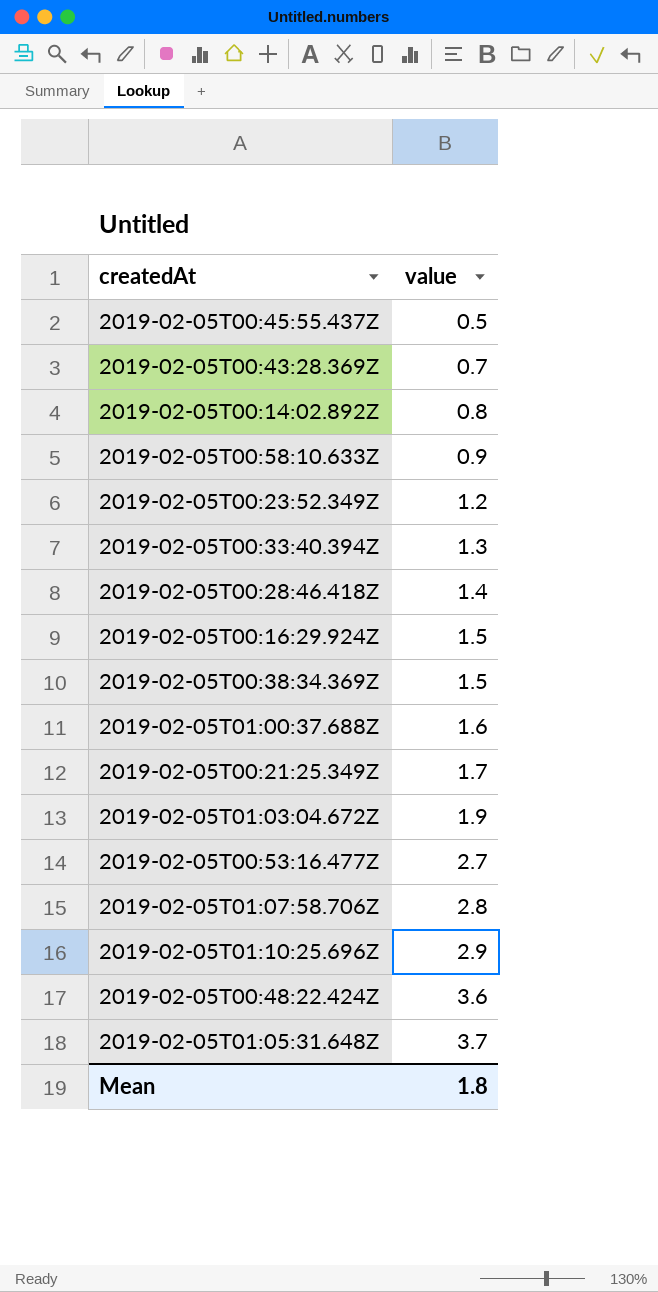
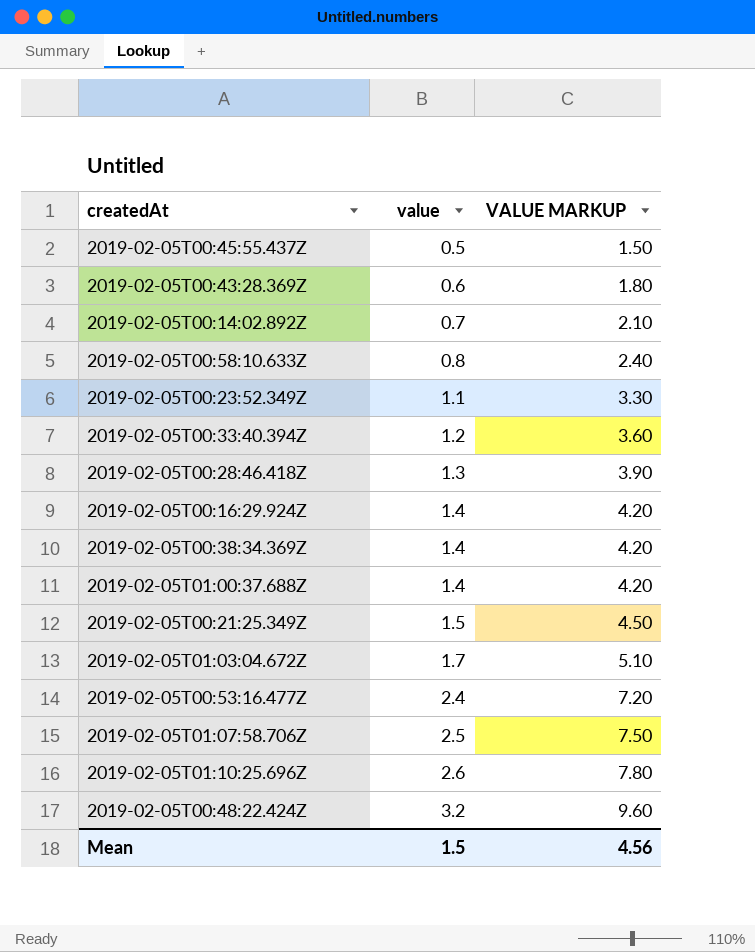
column VALUE MARKUP | formula: none -> [value] * 3
row 2019-02-05T01:05:31.648Z: 3.7 -> none
2019-02-05T00:43:28.369Z | value: 0.7 -> 0.6
2019-02-05T00:14:02.892Z | value: 0.8 -> 0.7
2019-02-05T00:58:10.633Z | value: 0.9 -> 0.8
2019-02-05T00:23:52.349Z | value: 1.2 -> 1.1
2019-02-05T00:33:40.394Z | value: 1.3 -> 1.2
2019-02-05T00:28:46.418Z | value: 1.4 -> 1.3
2019-02-05T00:16:29.924Z | value: 1.5 -> 1.4
2019-02-05T00:38:34.369Z | value: 1.5 -> 1.4
2019-02-05T01:00:37.688Z | value: 1.6 -> 1.4
2019-02-05T00:21:25.349Z | value: 1.7 -> 1.5
2019-02-05T01:03:04.672Z | value: 1.9 -> 1.7
2019-02-05T00:53:16.477Z | value: 2.7 -> 2.4
2019-02-05T01:07:58.706Z | value: 2.8 -> 2.5
2019-02-05T01:10:25.696Z | value: 2.9 -> 2.6
2019-02-05T00:48:22.424Z | value: 3.6 -> 3.2
Mean | value: 1.8 -> 1.5

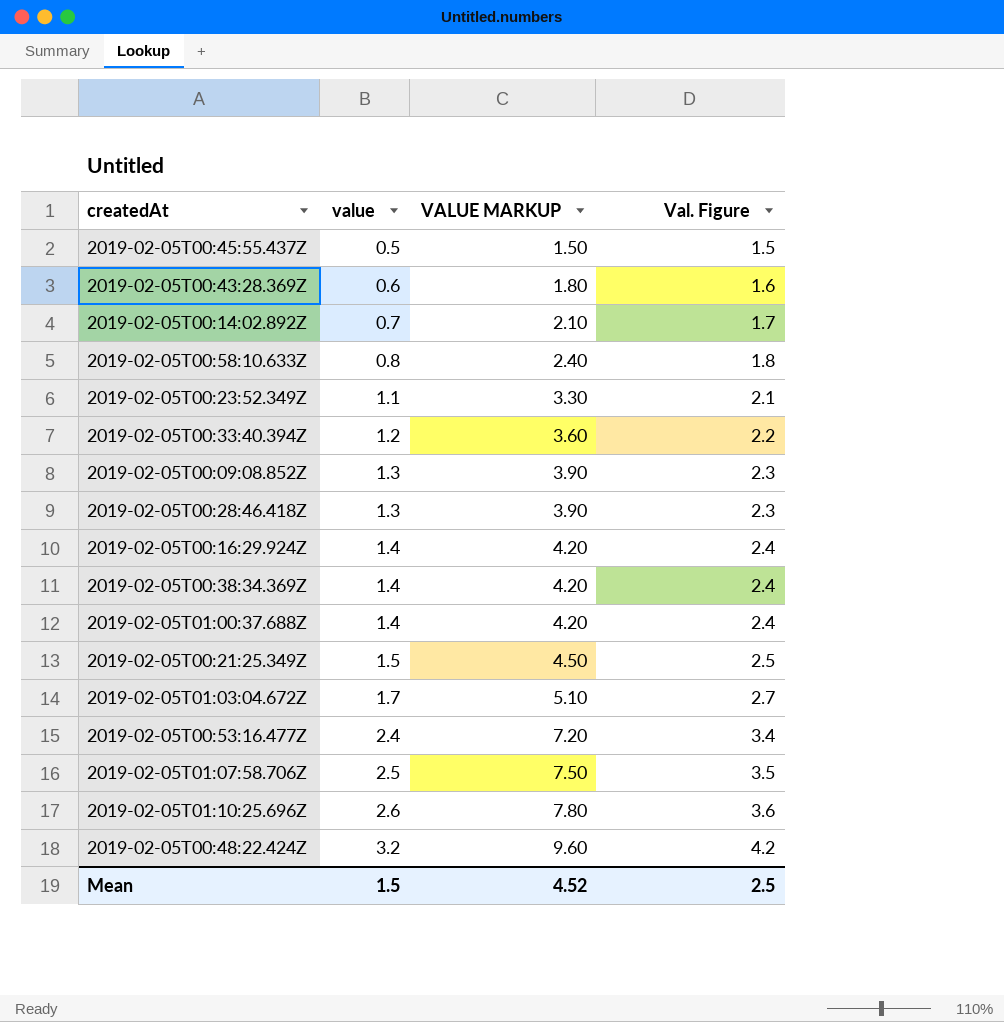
column Val. Figure | formula: none -> [value] + 1
row 2019-02-05T00:09:08.852Z: none -> 1.3 | 3.90 | 2.3
Mean | VALUE MARKUP: 4.56 -> 4.52

